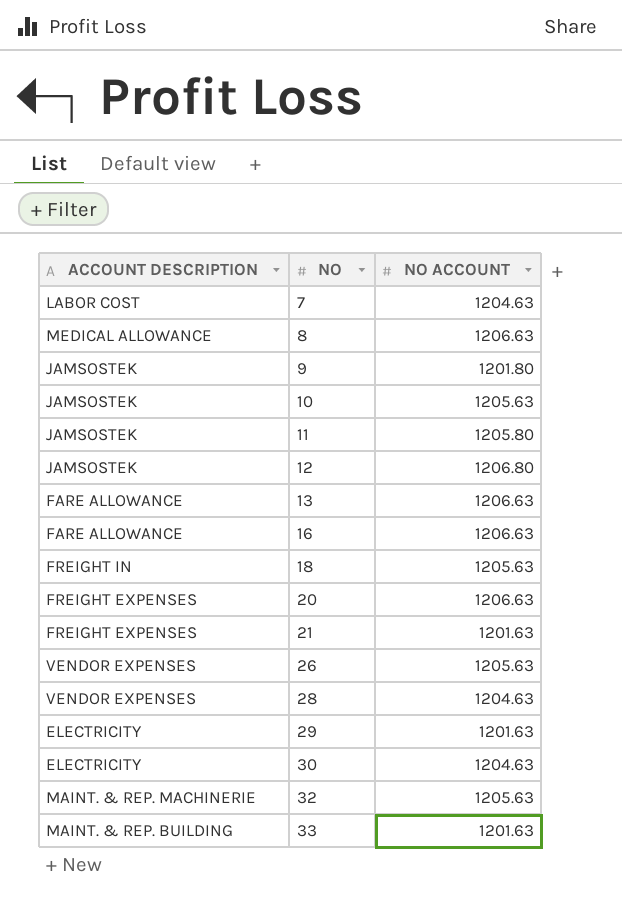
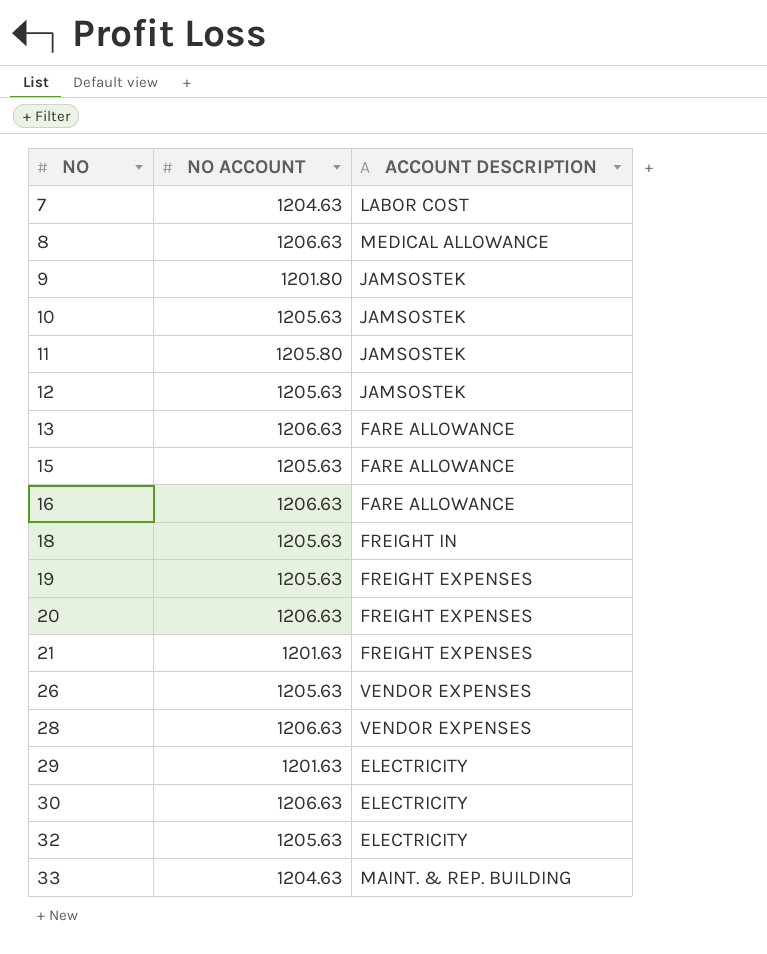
column ACCOUNT DESCRIPTION | position: 1 -> 3
12 | NO ACCOUNT: 1206.80 -> 1205.63
row 15: none -> 1205.63 | FARE ALLOWANCE
row 19: none -> 1205.63 | FREIGHT EXPENSES
28 | NO ACCOUNT: 1204.63 -> 1206.63
30 | NO ACCOUNT: 1204.63 -> 1206.63
32 | ACCOUNT DESCRIPTION: MAINT. & REP. MACHINERIE -> ELECTRICITY
33 | NO ACCOUNT: 1201.63 -> 1204.63

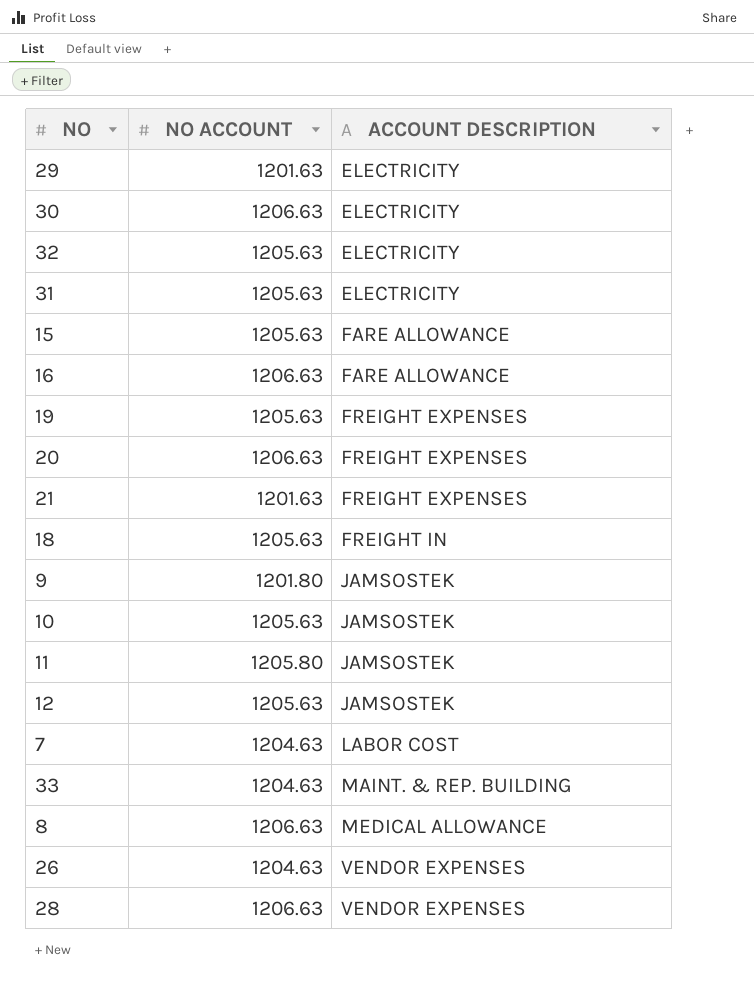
row order: NO ascending -> ACCOUNT DESCRIPTION ascending
row 13: 1206.63 | FARE ALLOWANCE -> none
row 31: none -> 1205.63 | ELECTRICITY
26 | NO ACCOUNT: 1205.63 -> 1204.63

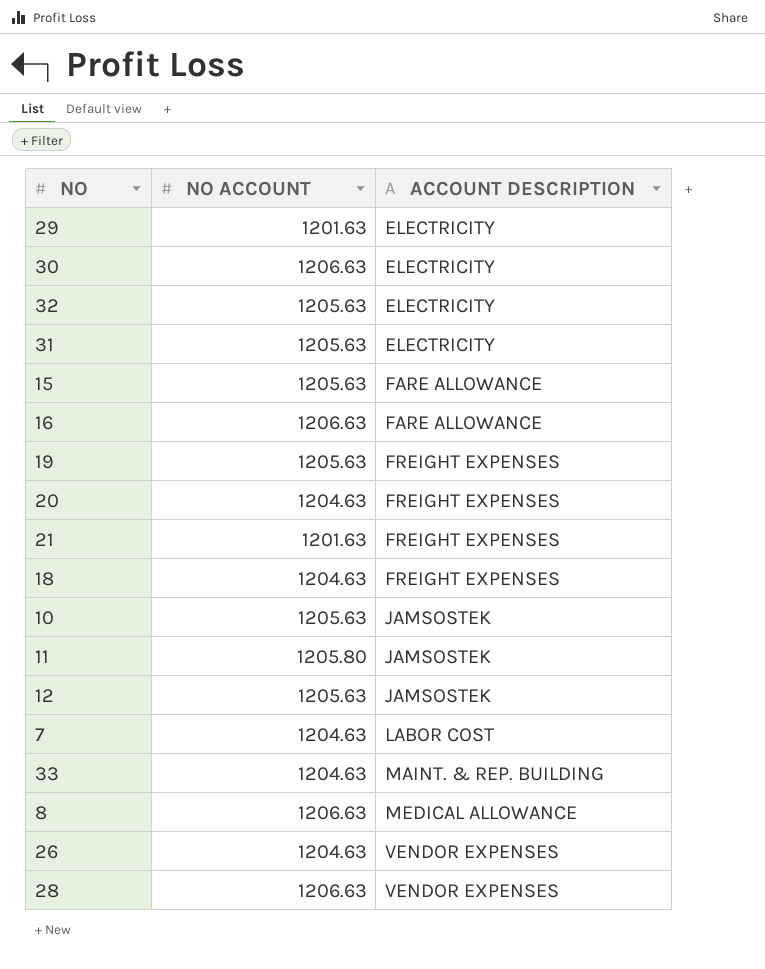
row 9: 1201.80 | JAMSOSTEK -> none
20 | NO ACCOUNT: 1206.63 -> 1204.63
18 | NO ACCOUNT: 1205.63 -> 1204.63
18 | ACCOUNT DESCRIPTION: FREIGHT IN -> FREIGHT EXPENSES

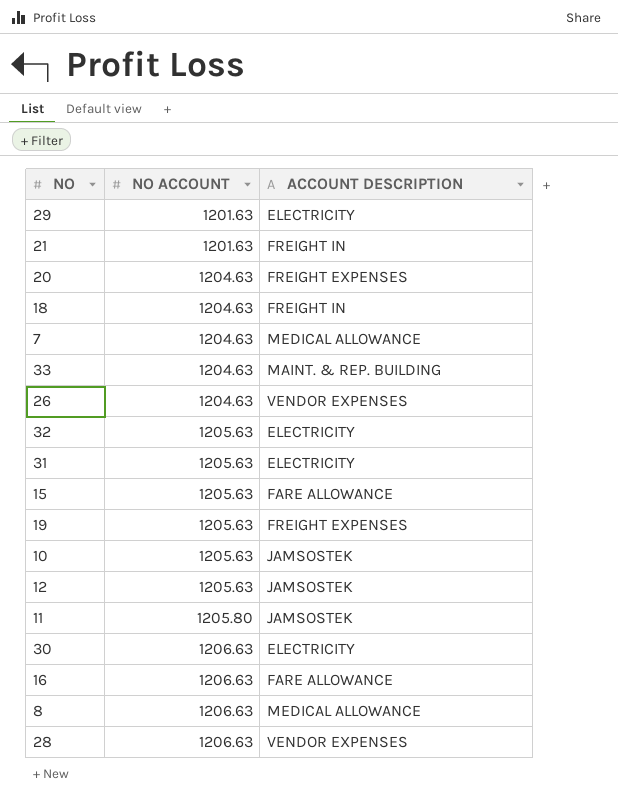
row order: ACCOUNT DESCRIPTION ascending -> NO ACCOUNT ascending
21 | ACCOUNT DESCRIPTION: FREIGHT EXPENSES -> FREIGHT IN
18 | ACCOUNT DESCRIPTION: FREIGHT EXPENSES -> FREIGHT IN
7 | ACCOUNT DESCRIPTION: LABOR COST -> MEDICAL ALLOWANCE

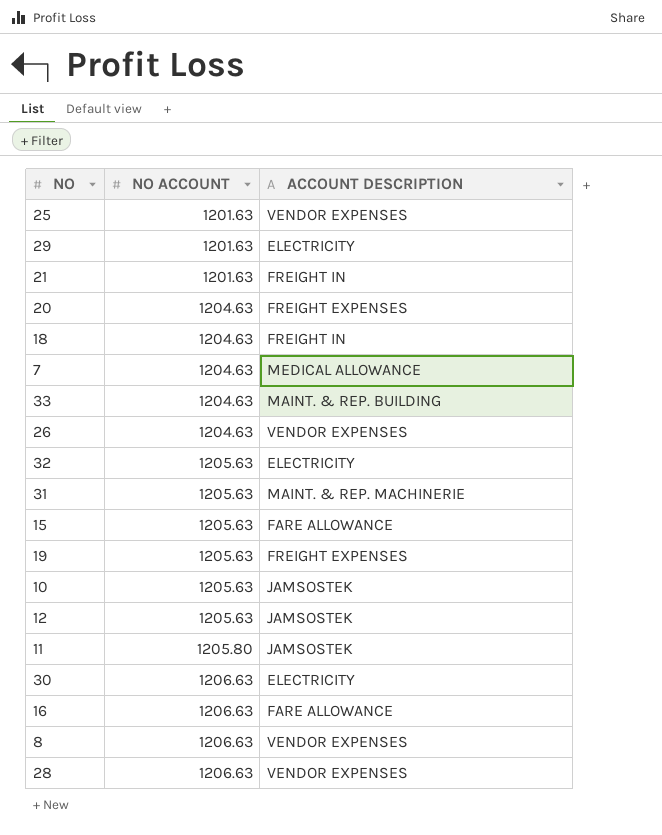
row 25: none -> 1201.63 | VENDOR EXPENSES
31 | ACCOUNT DESCRIPTION: ELECTRICITY -> MAINT. & REP. MACHINERIE
8 | ACCOUNT DESCRIPTION: MEDICAL ALLOWANCE -> VENDOR EXPENSES

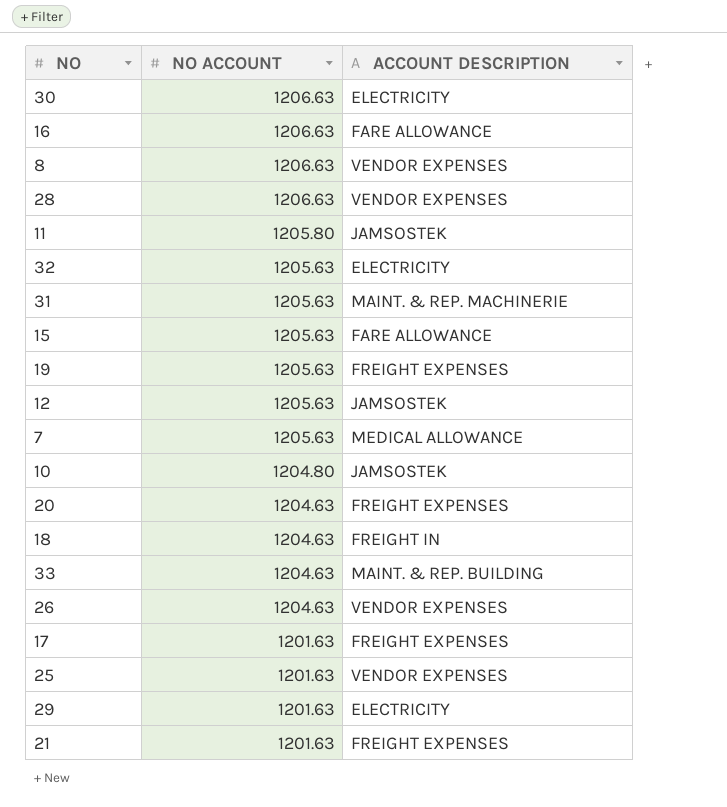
row order: NO ACCOUNT ascending -> NO ACCOUNT descending
7 | NO ACCOUNT: 1204.63 -> 1205.63
10 | NO ACCOUNT: 1205.63 -> 1204.80
row 17: none -> 1201.63 | FREIGHT EXPENSES
21 | ACCOUNT DESCRIPTION: FREIGHT IN -> FREIGHT EXPENSES

